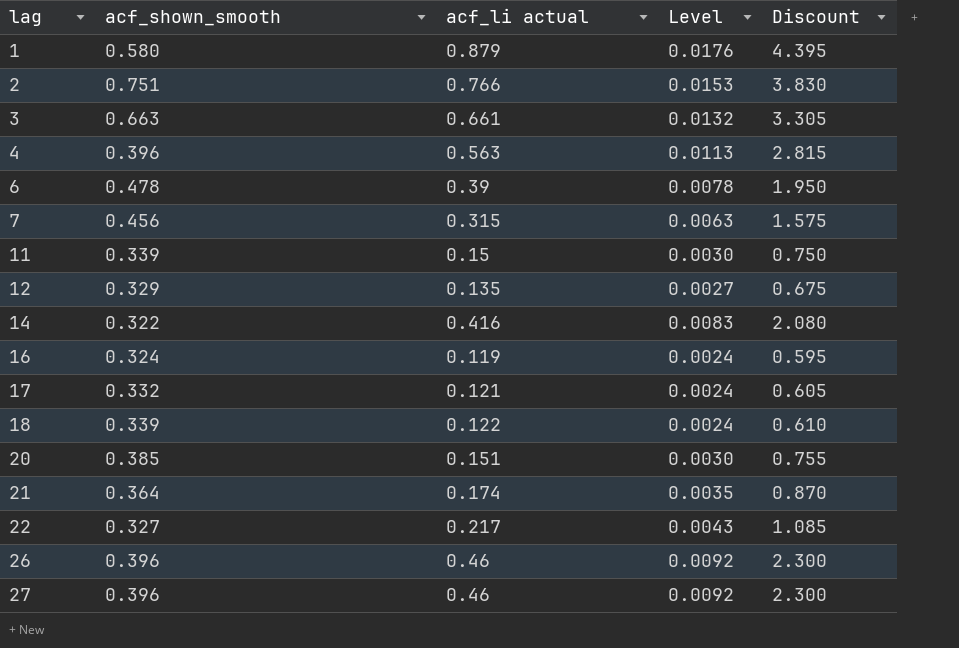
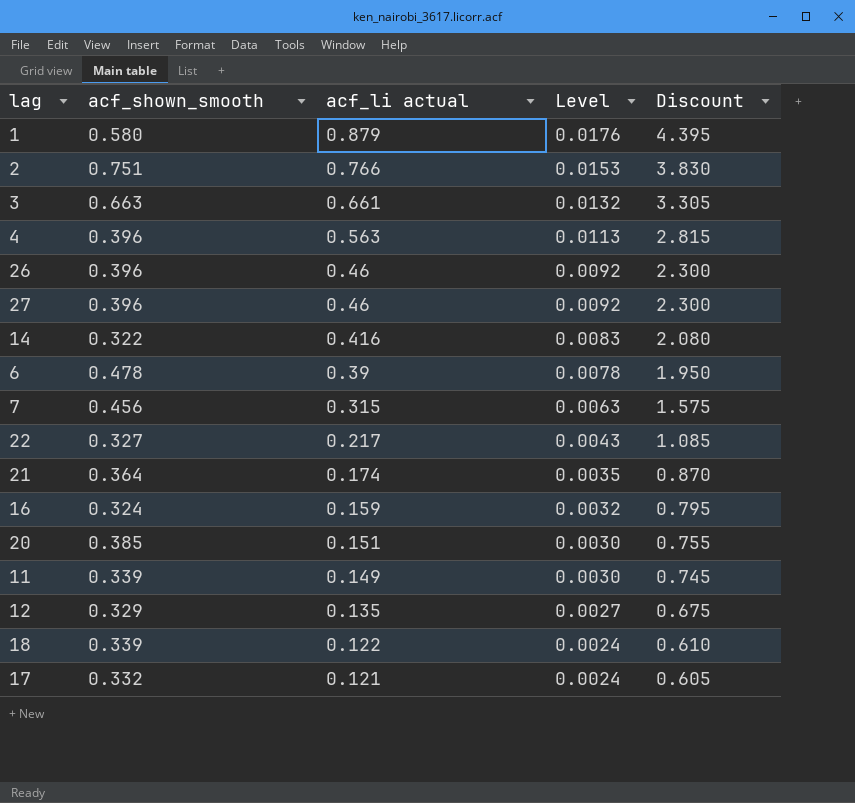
row order: lag ascending -> acf_li actual descending
16 | acf_li actual: 0.119 -> 0.159
16 | Level: 0.0024 -> 0.0032
16 | Discount: 0.595 -> 0.795
11 | acf_li actual: 0.15 -> 0.149
11 | Discount: 0.750 -> 0.745

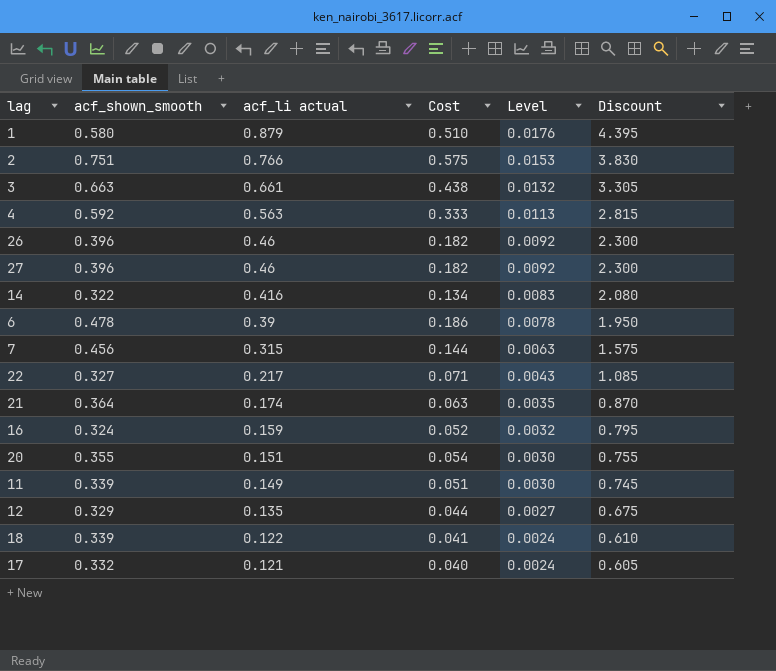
column Cost | formula: none -> [acf_shown_smooth] * [acf_li actual]
4 | acf_shown_smooth: 0.396 -> 0.592
20 | acf_shown_smooth: 0.385 -> 0.355

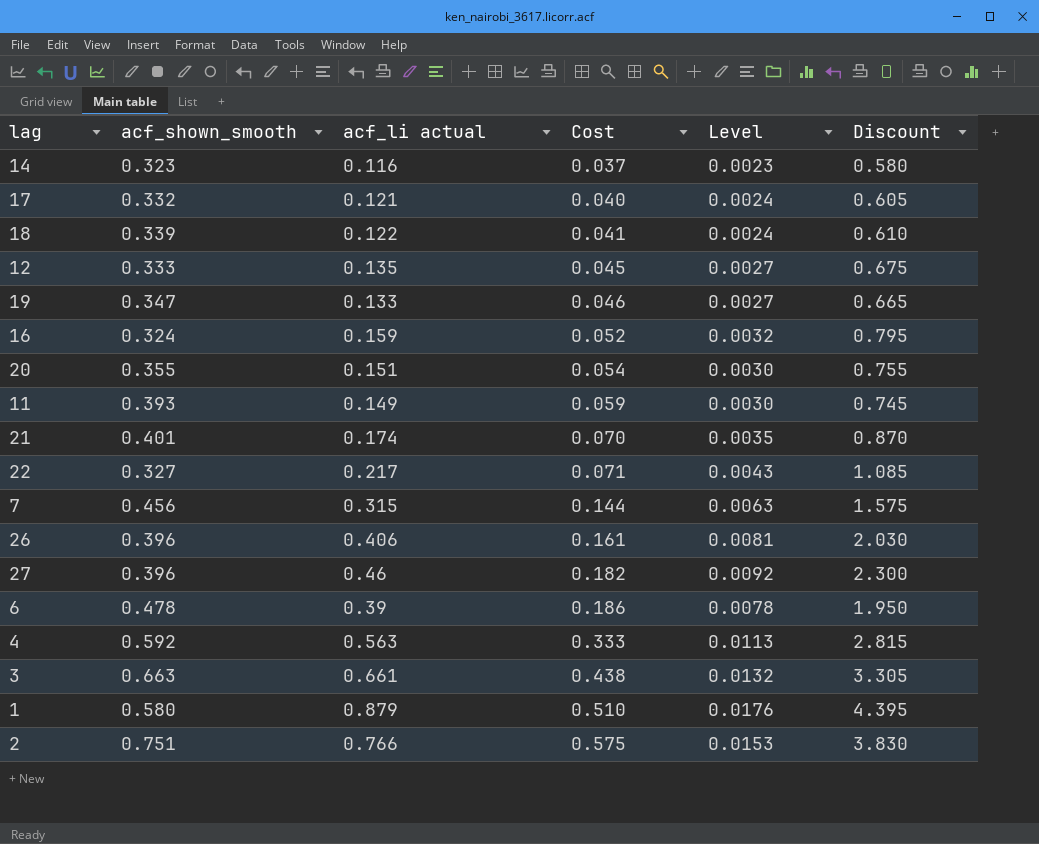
row order: acf_li actual descending -> Cost ascending
14 | acf_shown_smooth: 0.322 -> 0.323
14 | acf_li actual: 0.416 -> 0.116
14 | Cost: 0.134 -> 0.037
14 | Level: 0.0083 -> 0.0023
14 | Discount: 2.080 -> 0.580
12 | acf_shown_smooth: 0.329 -> 0.333
12 | Cost: 0.044 -> 0.045
row 19: none -> 0.347 | 0.133 | 0.046 | 0.0027 | 0.665
11 | acf_shown_smooth: 0.339 -> 0.393
11 | Cost: 0.051 -> 0.059
21 | acf_shown_smooth: 0.364 -> 0.401
21 | Cost: 0.063 -> 0.070
26 | acf_li actual: 0.46 -> 0.406
26 | Cost: 0.182 -> 0.161
26 | Level: 0.0092 -> 0.0081
26 | Discount: 2.300 -> 2.030

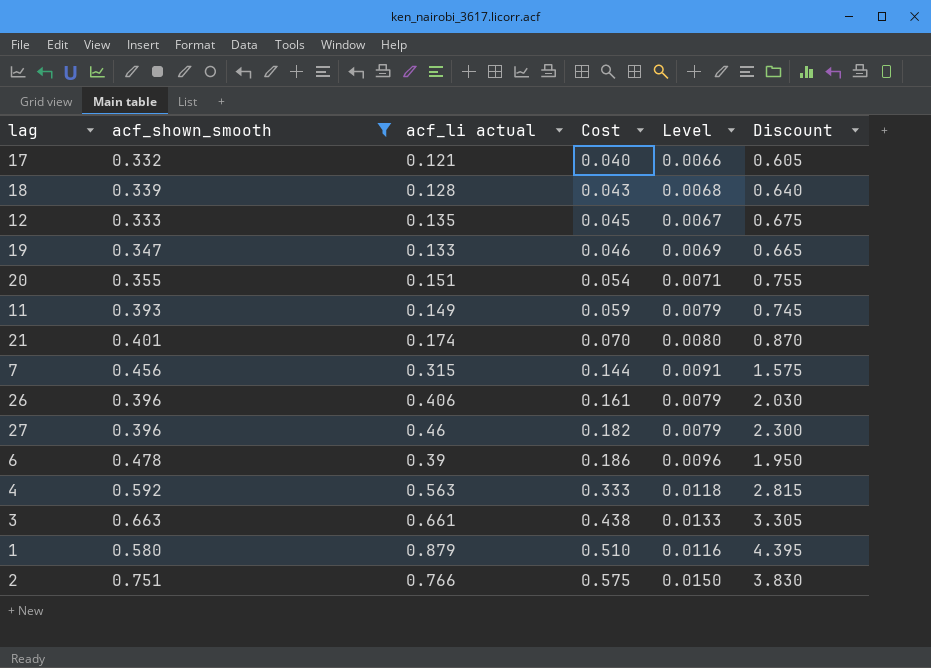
filter: none -> acf_shown_smooth >= 0.332
column Level | formula: [acf_li actual] * 0.02 -> [acf_shown_smooth] * 0.02
18 | acf_li actual: 0.122 -> 0.128
18 | Cost: 0.041 -> 0.043
18 | Discount: 0.610 -> 0.640

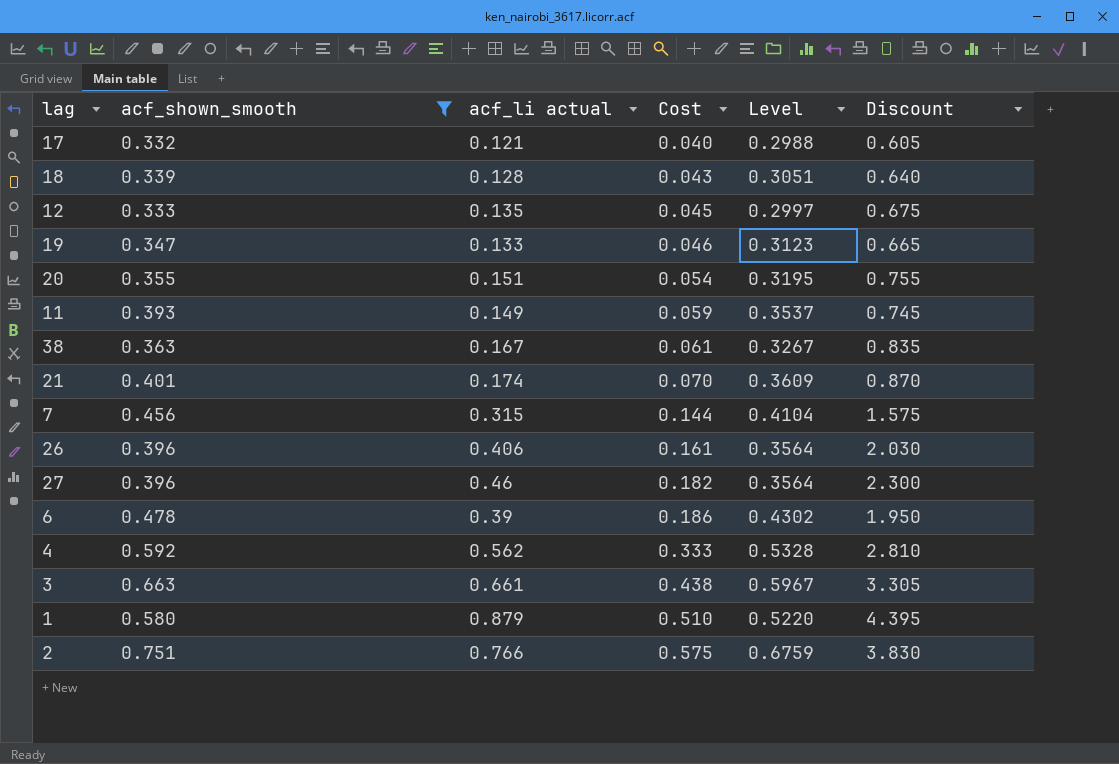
column Level | formula: [acf_shown_smooth] * 0.02 -> [acf_shown_smooth] * 0.9
row 38: none -> 0.363 | 0.167 | 0.061 | 0.3267 | 0.835
4 | acf_li actual: 0.563 -> 0.562
4 | Discount: 2.815 -> 2.810

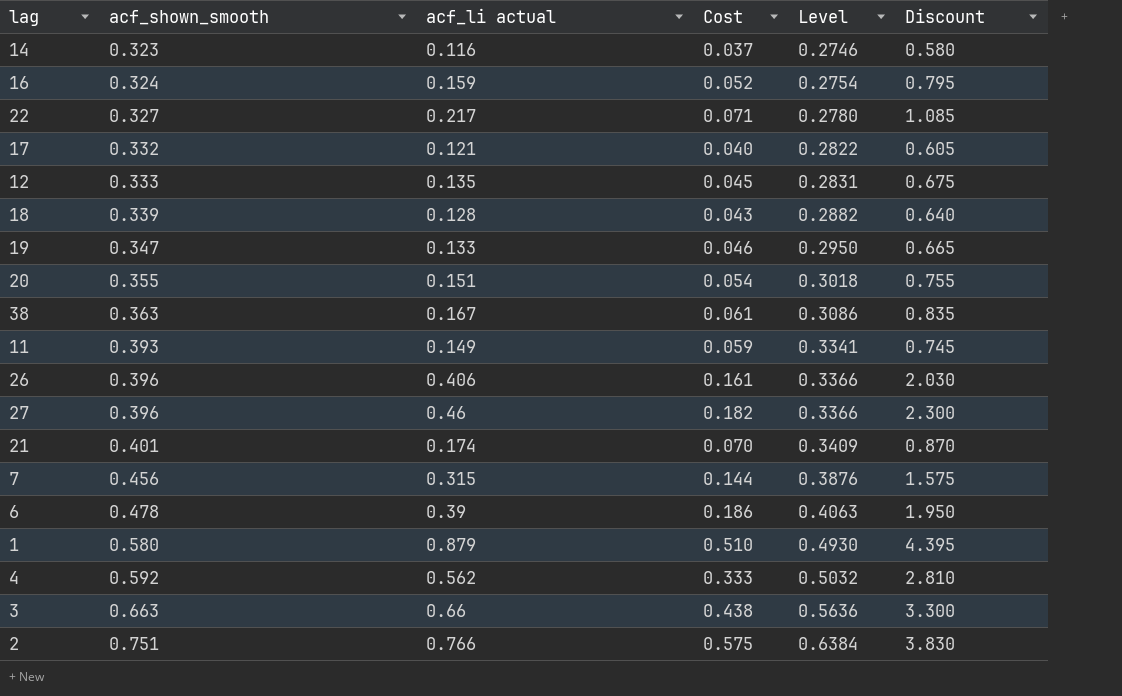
filter: acf_shown_smooth >= 0.332 -> none
row order: Cost ascending -> acf_shown_smooth ascending
column Level | formula: [acf_shown_smooth] * 0.9 -> [acf_shown_smooth] * 0.85
3 | acf_li actual: 0.661 -> 0.66
3 | Discount: 3.305 -> 3.300

